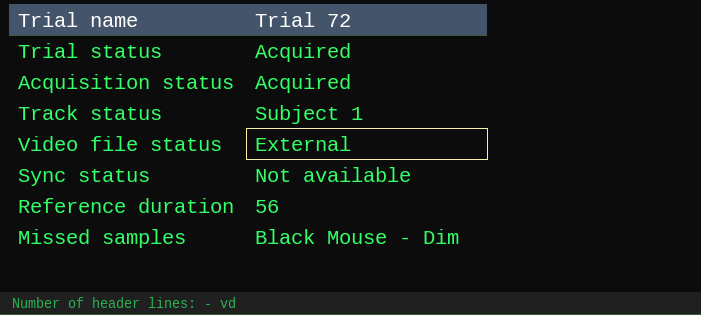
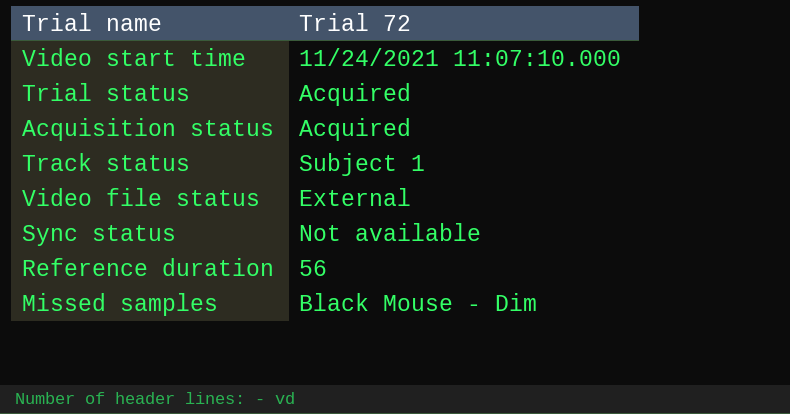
row Video start time: none -> 11/24/2021 11:07:10.000

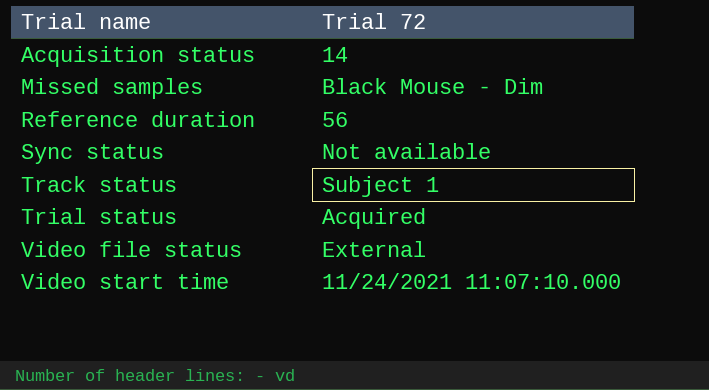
row order: none -> Trial name ascending
Acquisition status | Trial 72: Acquired -> 14

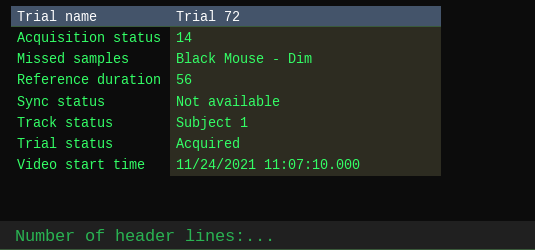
row Video file status: External -> none

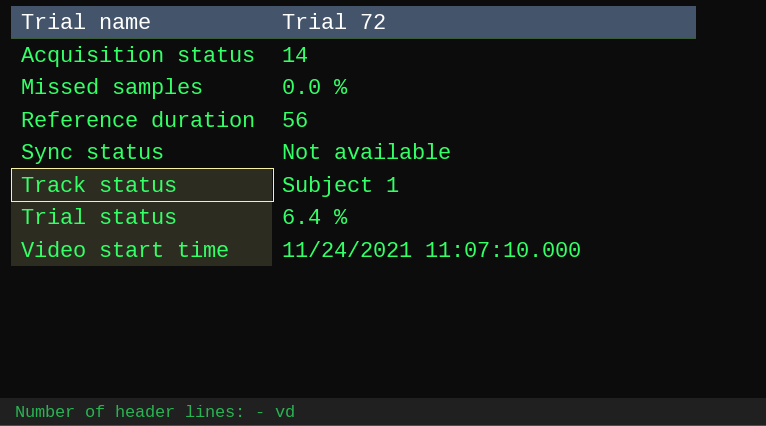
Missed samples | Trial 72: Black Mouse - Dim -> 0.0 %
Trial status | Trial 72: Acquired -> 6.4 %

